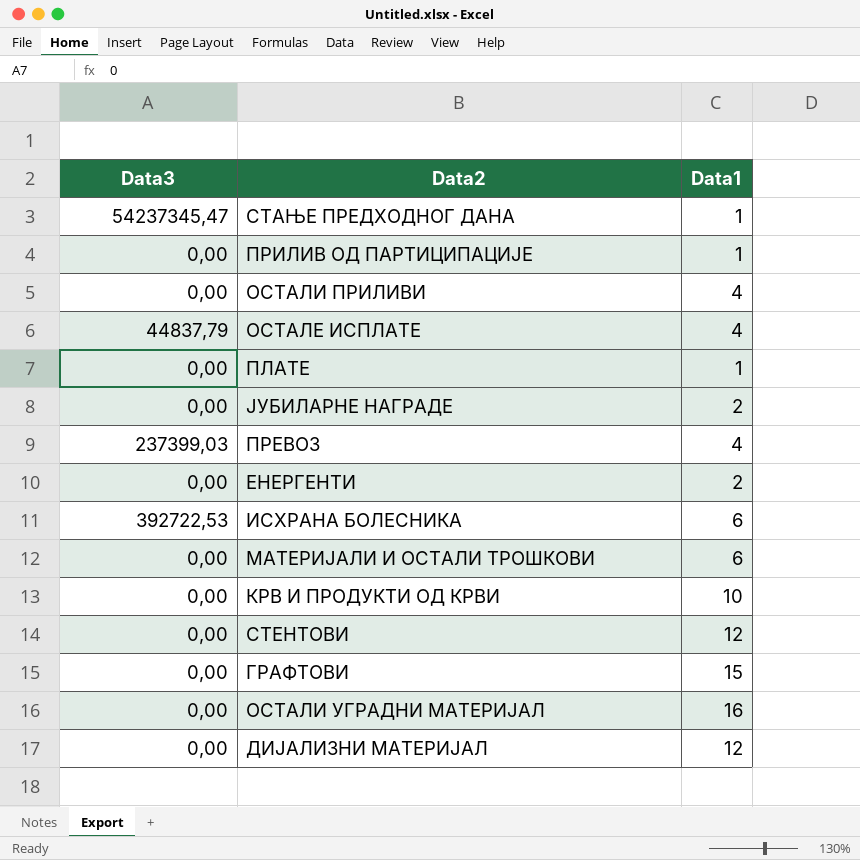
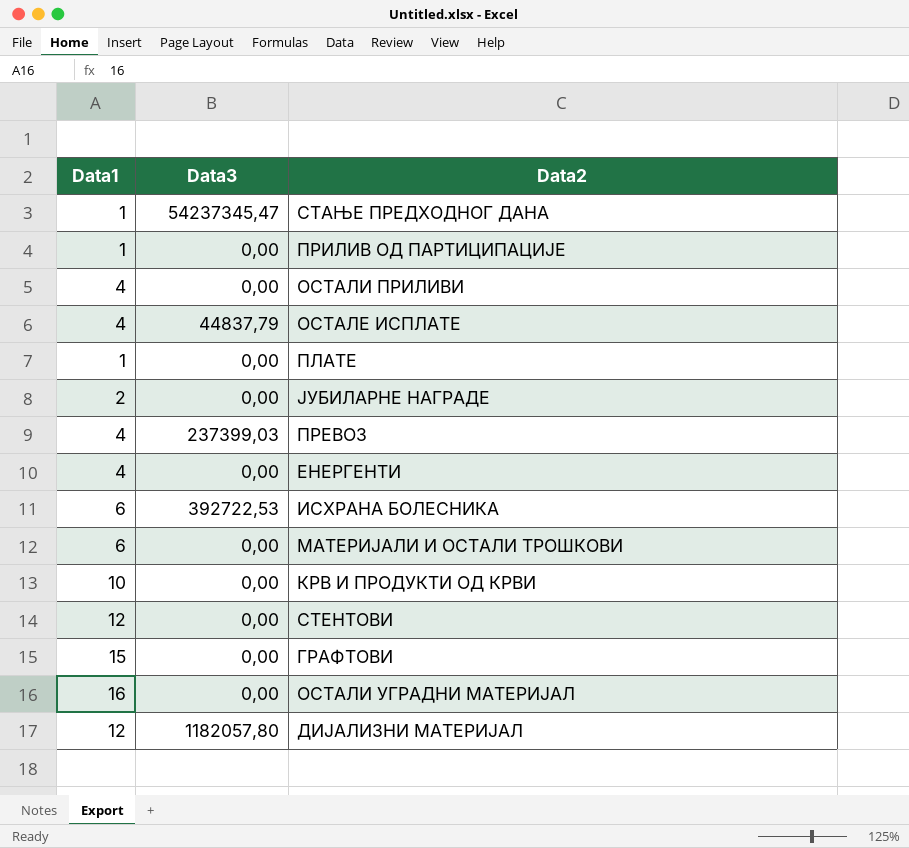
column Data1 | position: 3 -> 1
ЕНЕРГЕНТИ | Data1: 2 -> 4
ДИЈАЛИЗНИ МАТЕРИЈАЛ | Data3: 0,00 -> 1182057,80

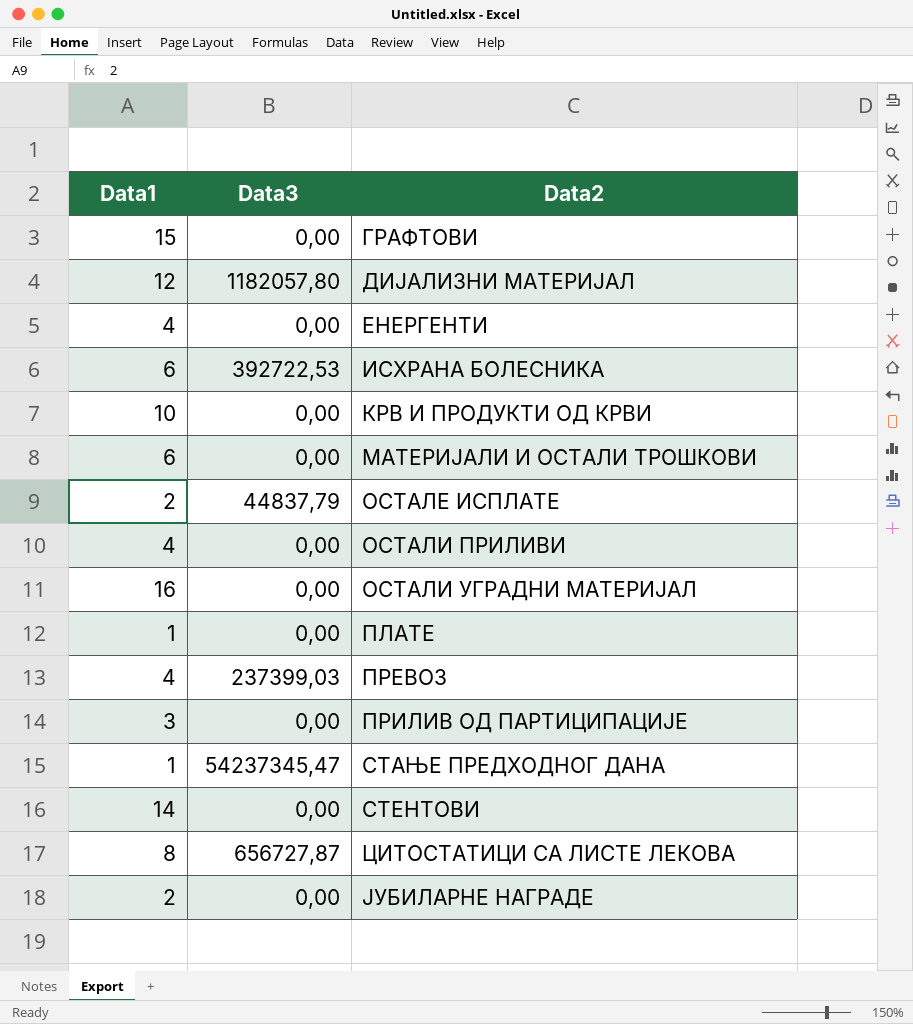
row order: none -> Data2 ascending
ОСТАЛЕ ИСПЛАТЕ | Data1: 4 -> 2
ПРИЛИВ ОД ПАРТИЦИПАЦИЈЕ | Data1: 1 -> 3
СТЕНТОВИ | Data1: 12 -> 14
row ЦИТОСТАТИЦИ СА ЛИСТЕ ЛЕКОВА: none -> 8 | 656727,87

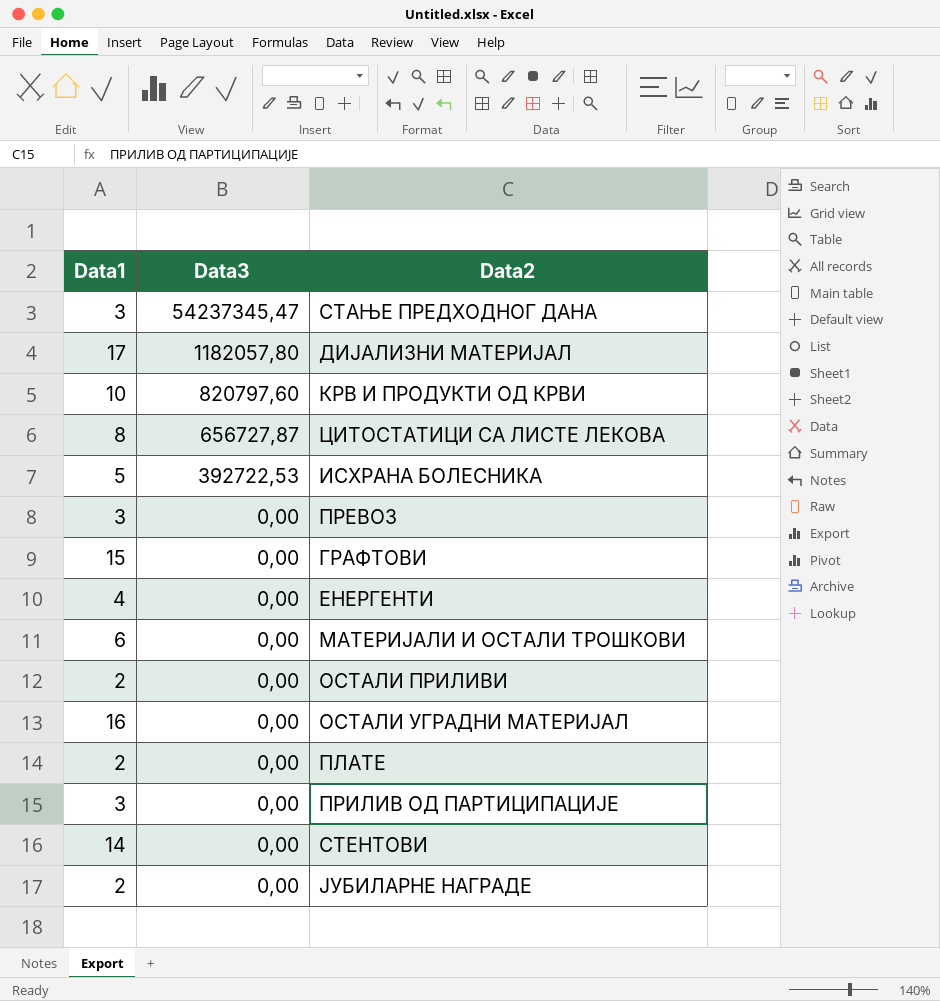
row order: Data2 ascending -> Data3 descending
row ОСТАЛЕ ИСПЛАТЕ: 2 | 44837,79 -> none
СТАЊЕ ПРЕДХОДНОГ ДАНА | Data1: 1 -> 3
ДИЈАЛИЗНИ МАТЕРИЈАЛ | Data1: 12 -> 17
КРВ И ПРОДУКТИ ОД КРВИ | Data3: 0,00 -> 820797,60
ИСХРАНА БОЛЕСНИКА | Data1: 6 -> 5
ПРЕВОЗ | Data1: 4 -> 3
ПРЕВОЗ | Data3: 237399,03 -> 0,00
ОСТАЛИ ПРИЛИВИ | Data1: 4 -> 2
ПЛАТЕ | Data1: 1 -> 2

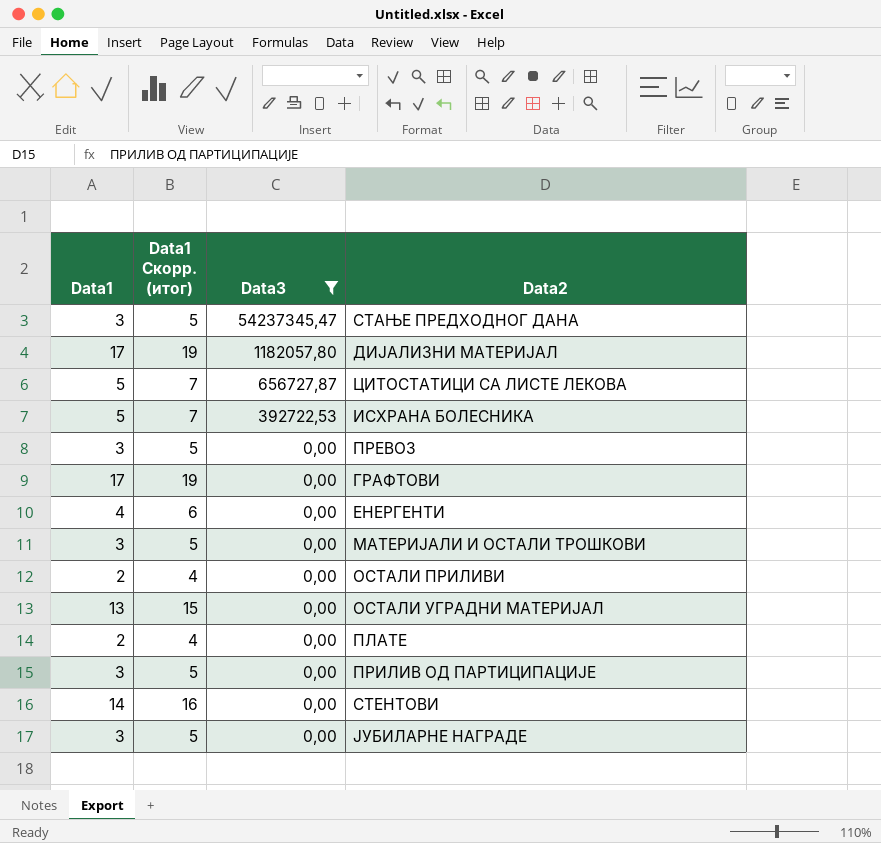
filter: none -> Data3 != 820797,60
column Data1 Скорр. (итог) | formula: none -> [Data1] + 2
ЦИТОСТАТИЦИ СА ЛИСТЕ ЛЕКОВА | Data1: 8 -> 5
ГРАФТОВИ | Data1: 15 -> 17
МАТЕРИЈАЛИ И ОСТАЛИ ТРОШКОВИ | Data1: 6 -> 3
ОСТАЛИ УГРАДНИ МАТЕРИЈАЛ | Data1: 16 -> 13
ЈУБИЛАРНЕ НАГРАДЕ | Data1: 2 -> 3

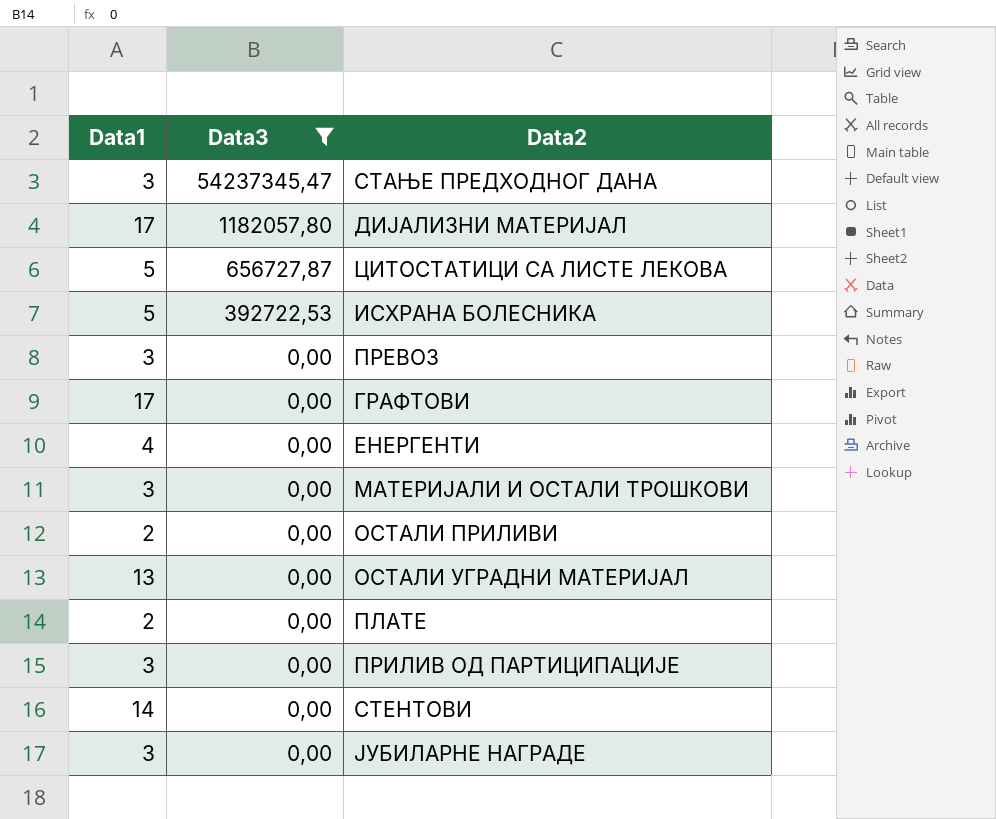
column Data1 Скорр. (итог) | formula: [Data1] + 2 -> none

